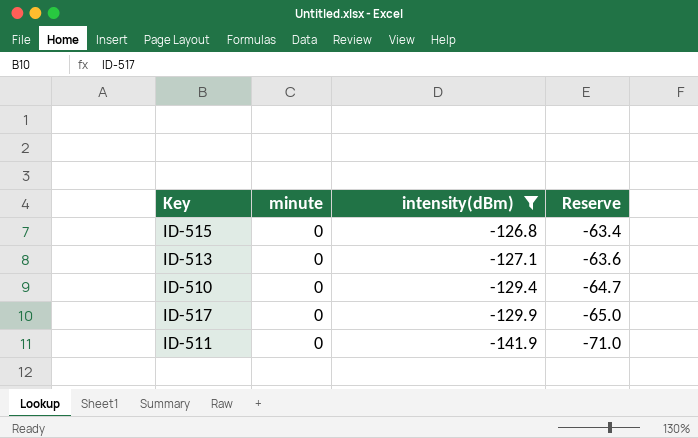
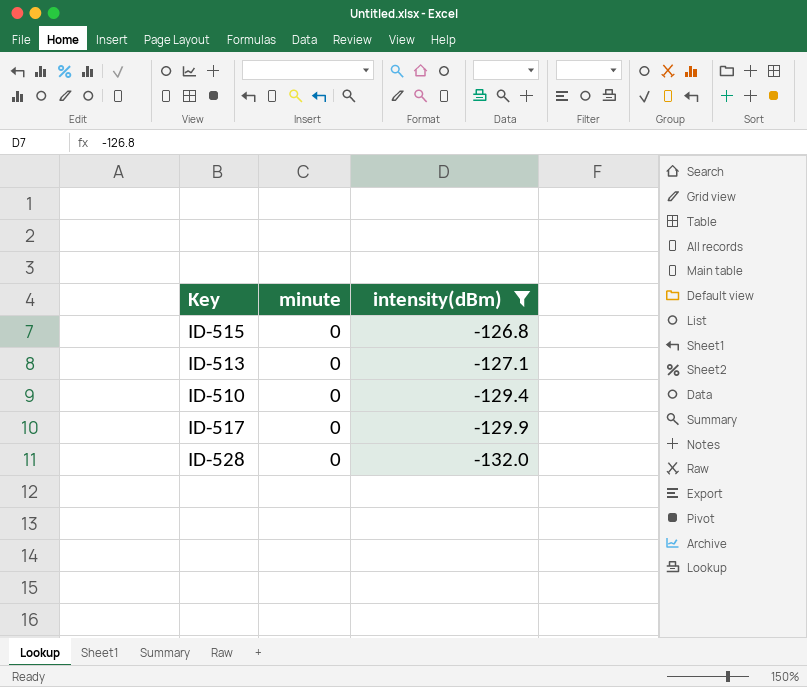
column Reserve | formula: [intensity(dBm)] * 0.5 -> none
row ID-511: 0 | -141.9 | -71.0 -> none
row ID-528: none -> 0 | -132.0

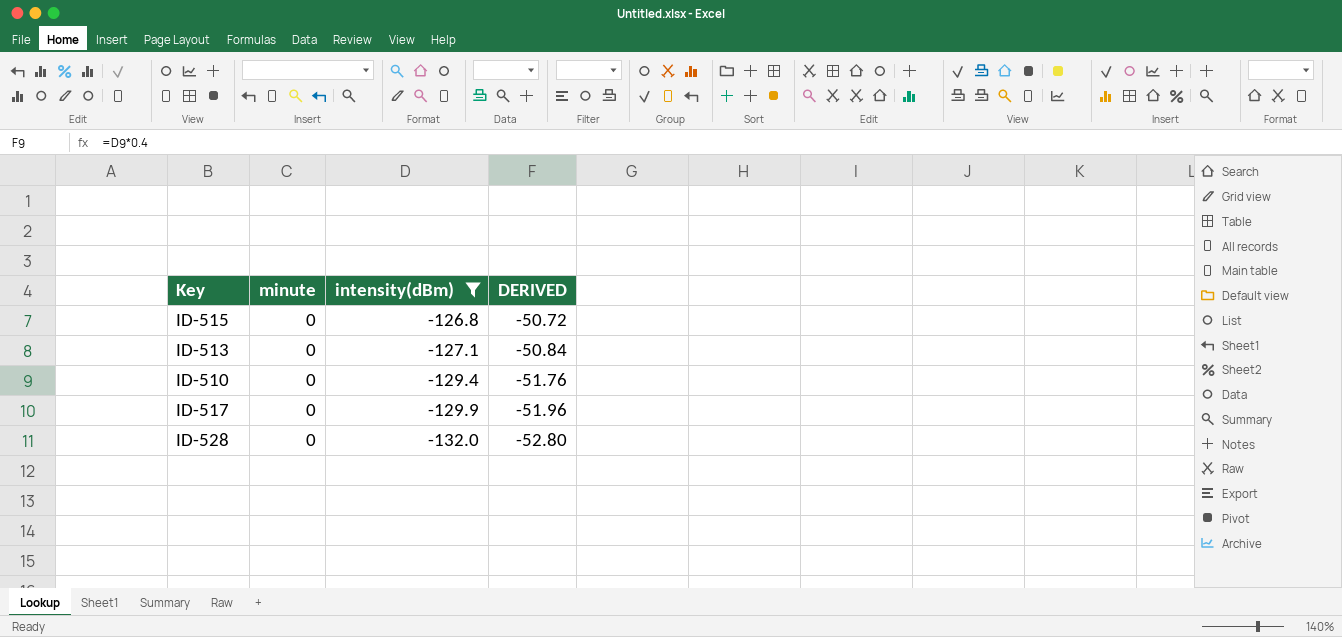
column DERIVED | formula: none -> [intensity(dBm)] * 0.4

